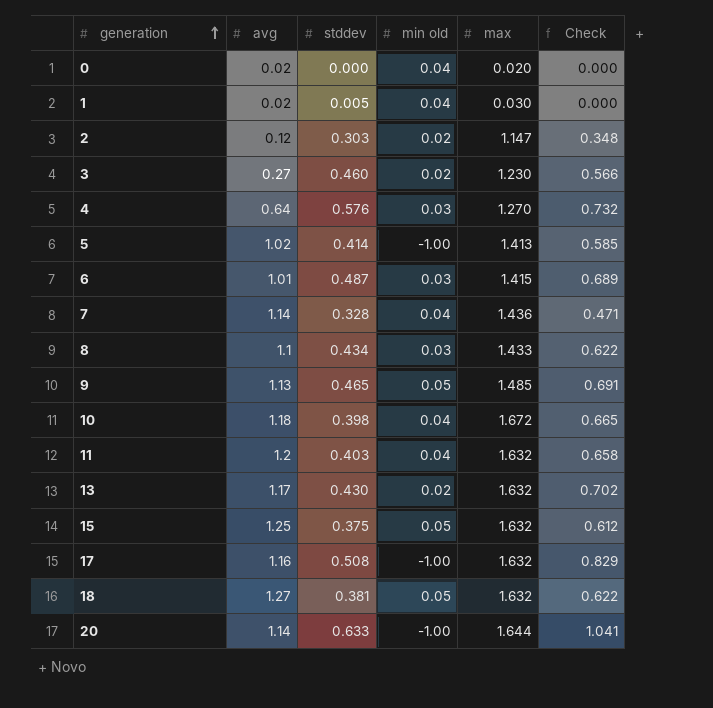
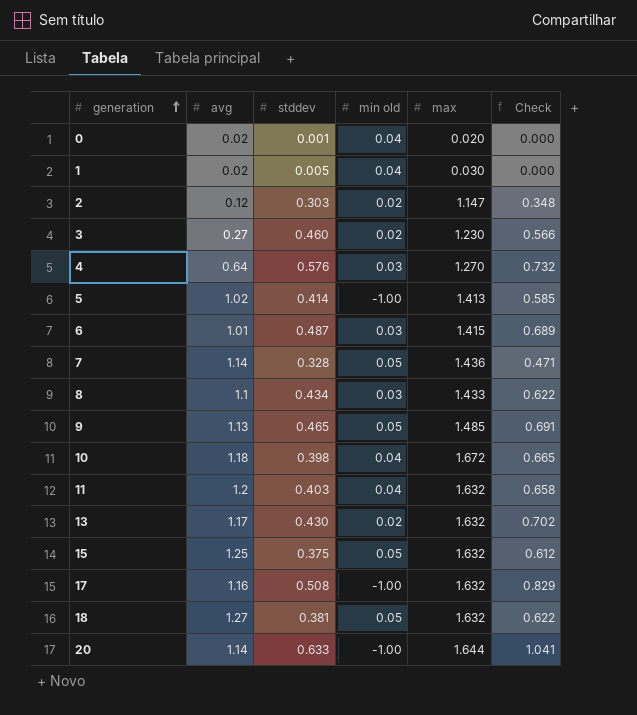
0 | stddev: 0.000 -> 0.001
7 | min old: 0.04 -> 0.05

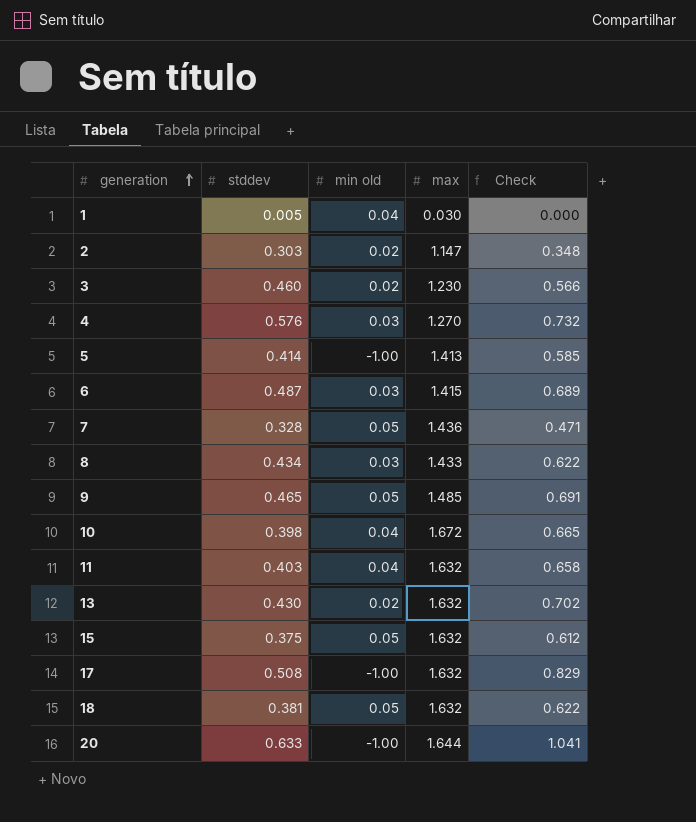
column avg | position: 2 -> none
row 0: 0.02 | 0.001 | 0.04 | 0.020 | 0.000 -> none

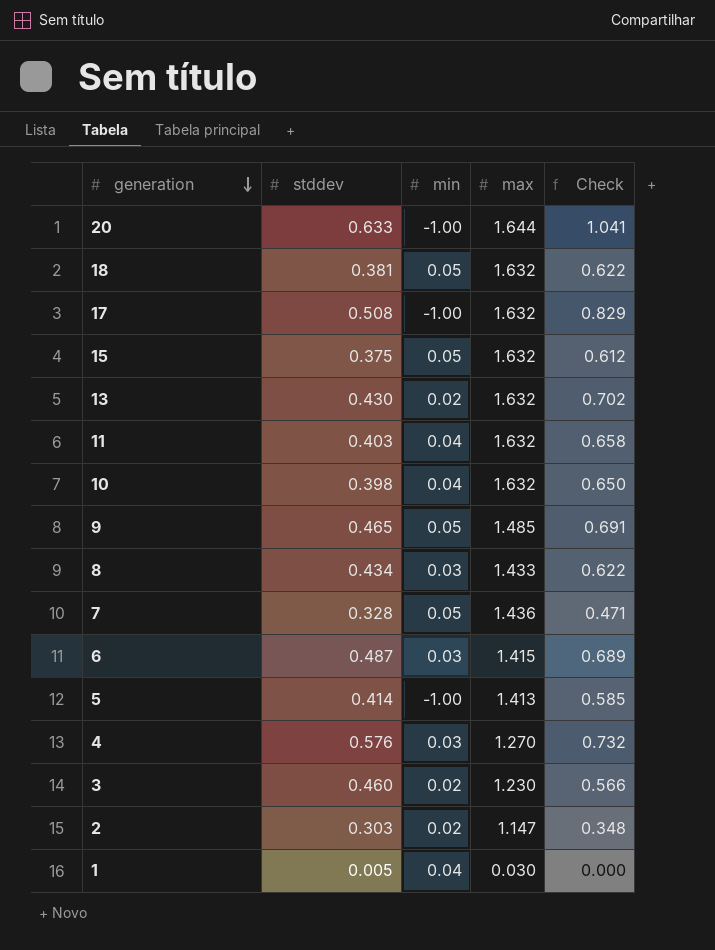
row order: generation ascending -> generation descending
column name: min old -> min
10 | max: 1.672 -> 1.632
10 | Check: 0.665 -> 0.650

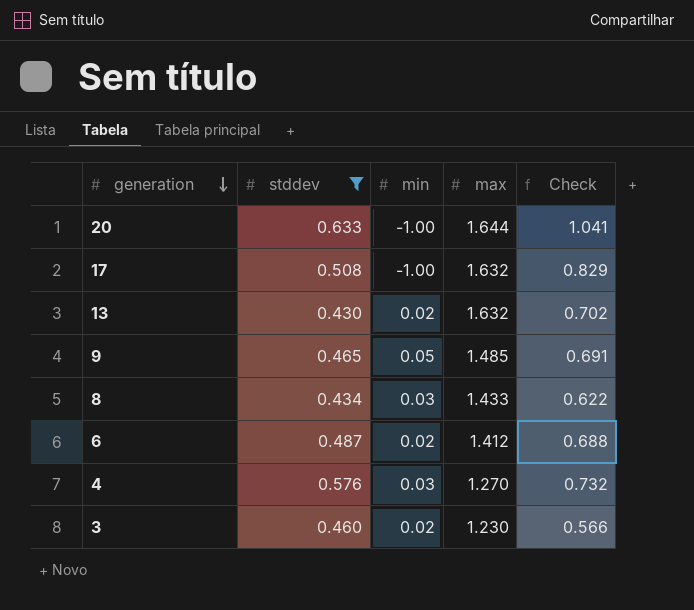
filter: none -> stddev >= 0.430
6 | min: 0.03 -> 0.02
6 | max: 1.415 -> 1.412
6 | Check: 0.689 -> 0.688

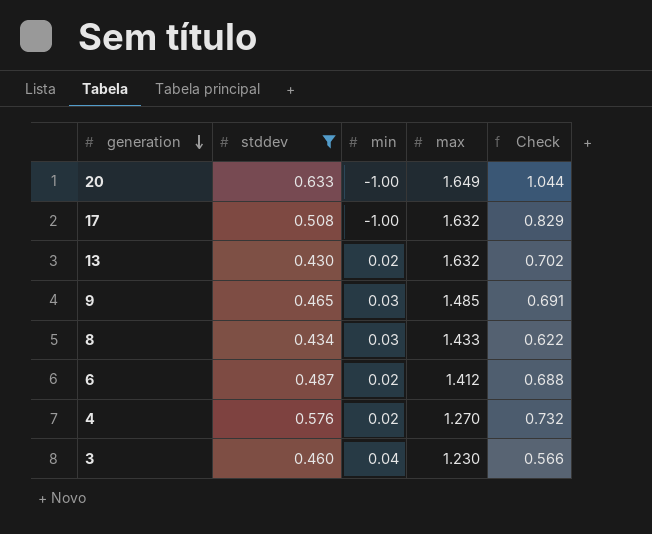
20 | max: 1.644 -> 1.649
20 | Check: 1.041 -> 1.044
9 | min: 0.05 -> 0.03
4 | min: 0.03 -> 0.02
3 | min: 0.02 -> 0.04

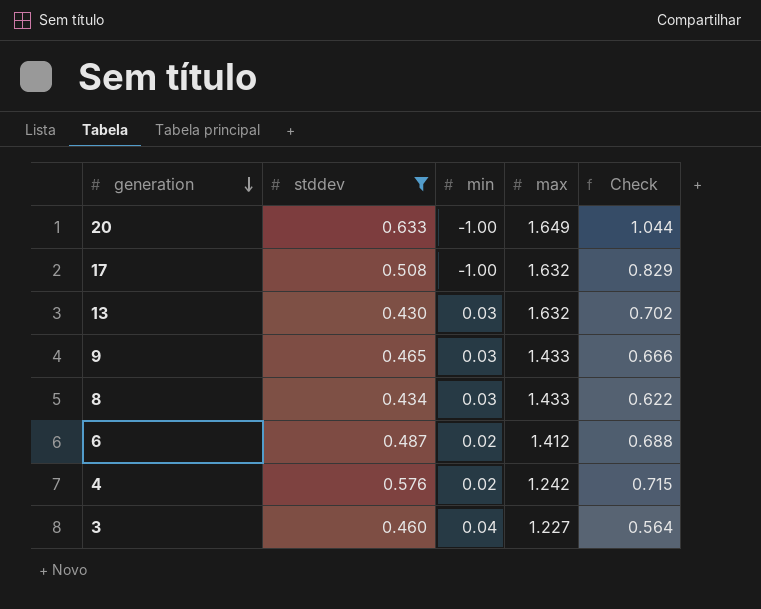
13 | min: 0.02 -> 0.03
9 | max: 1.485 -> 1.433
9 | Check: 0.691 -> 0.666
4 | max: 1.270 -> 1.242
4 | Check: 0.732 -> 0.715
3 | max: 1.230 -> 1.227
3 | Check: 0.566 -> 0.564

